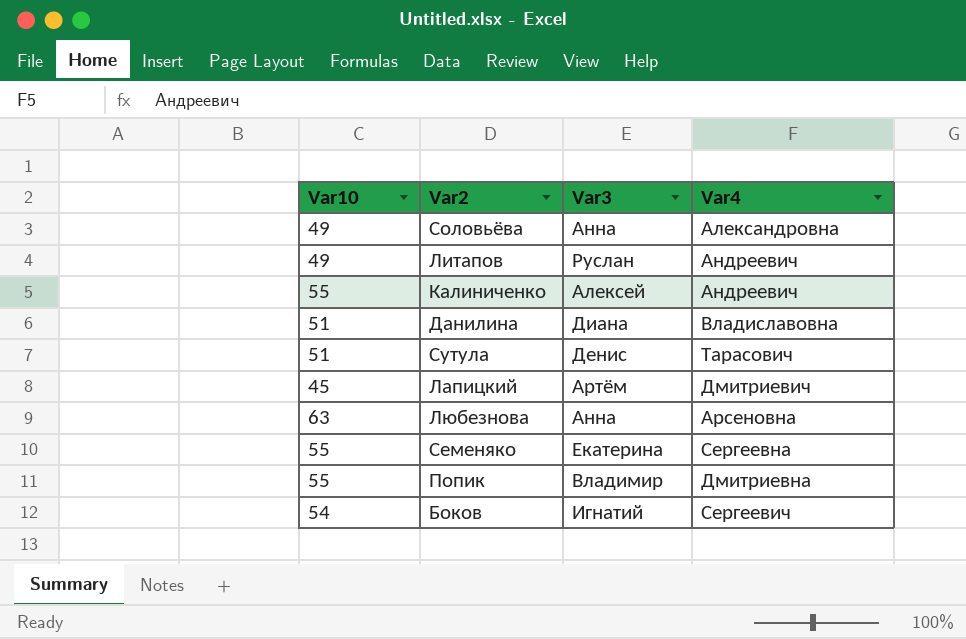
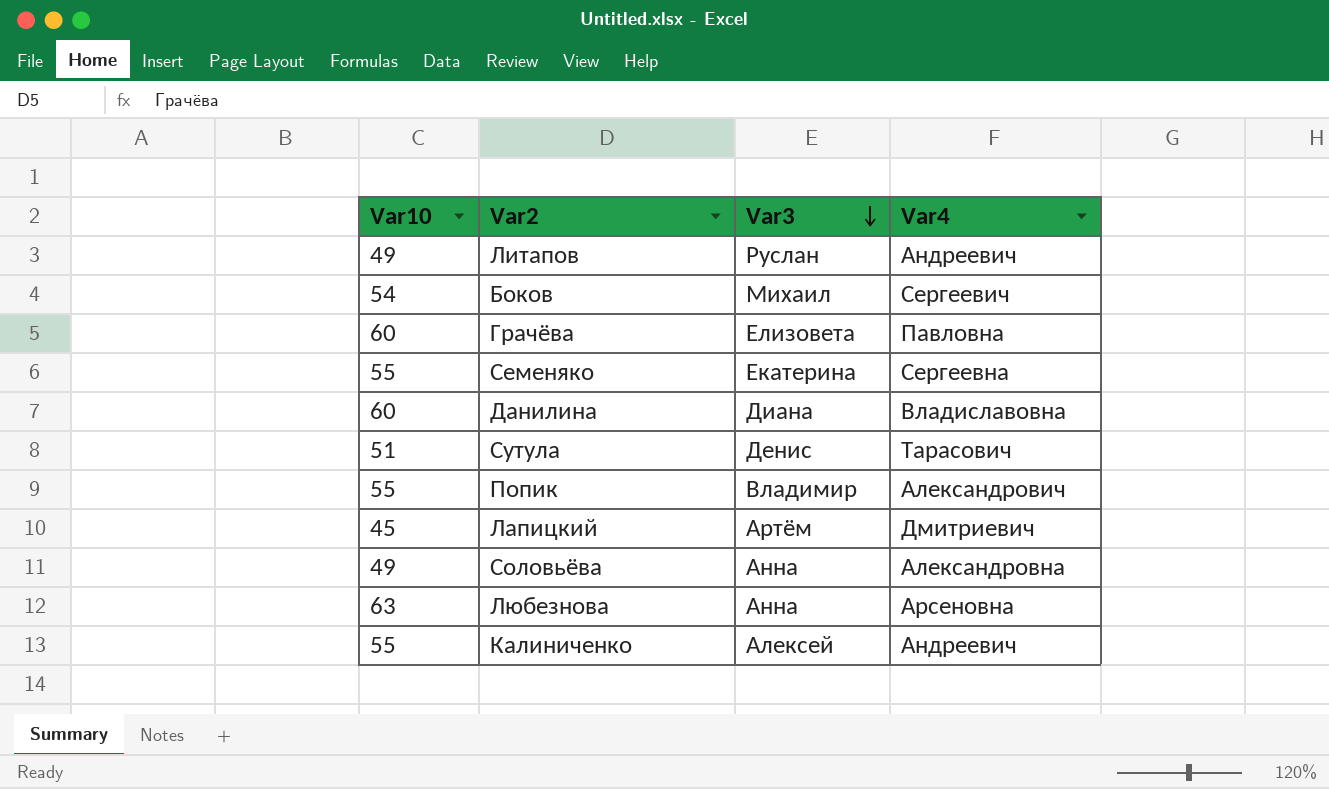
row order: none -> Var3 descending
Боков | Var3: Игнатий -> Михаил
row Грачёва: none -> 60 | Елизовета | Павловна
Данилина | Var10: 51 -> 60
Попик | Var4: Дмитриевна -> Александрович

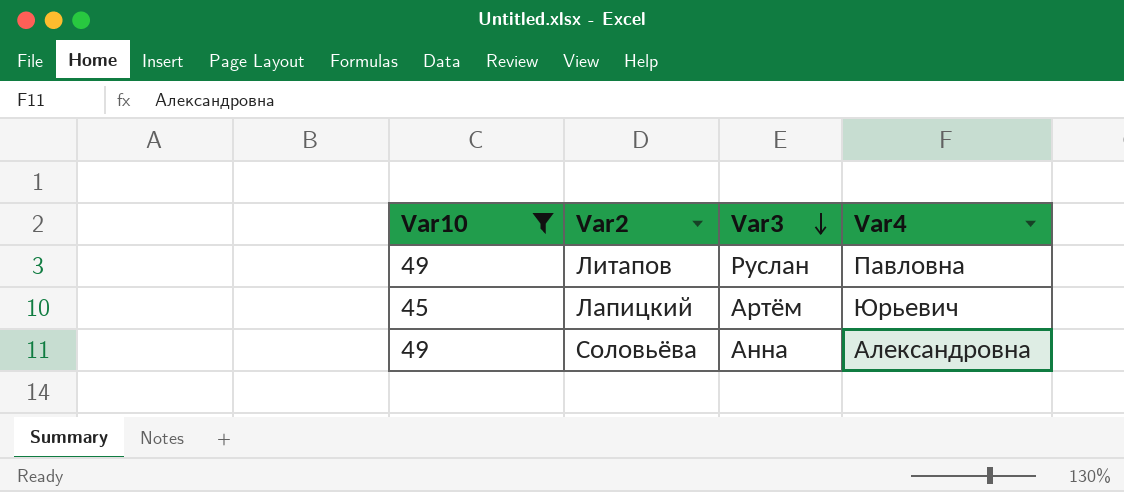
filter: none -> Var10 <= 49
Литапов | Var4: Андреевич -> Павловна
Лапицкий | Var4: Дмитриевич -> Юрьевич

